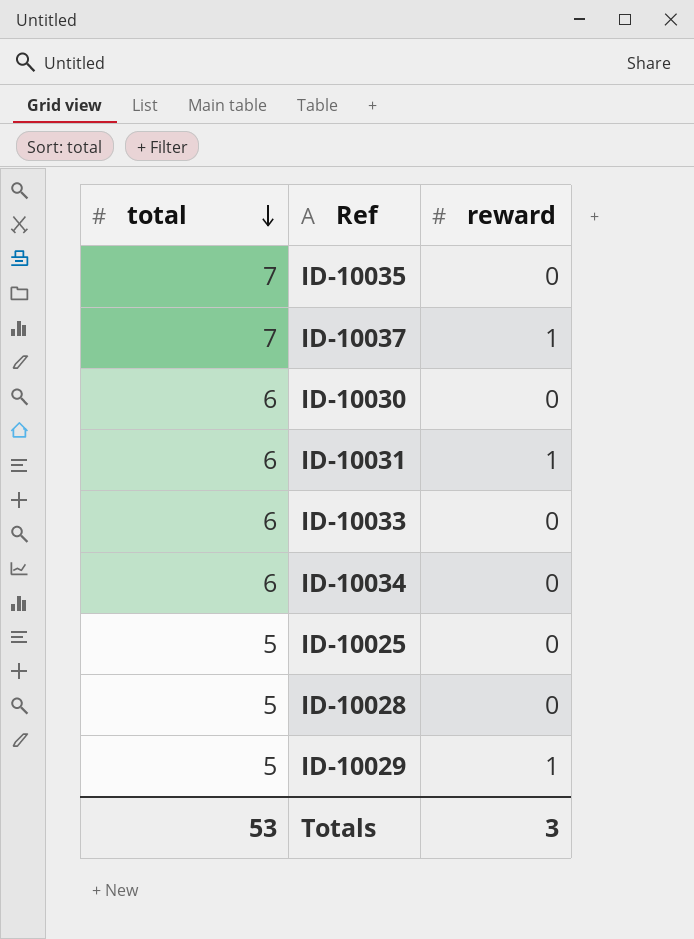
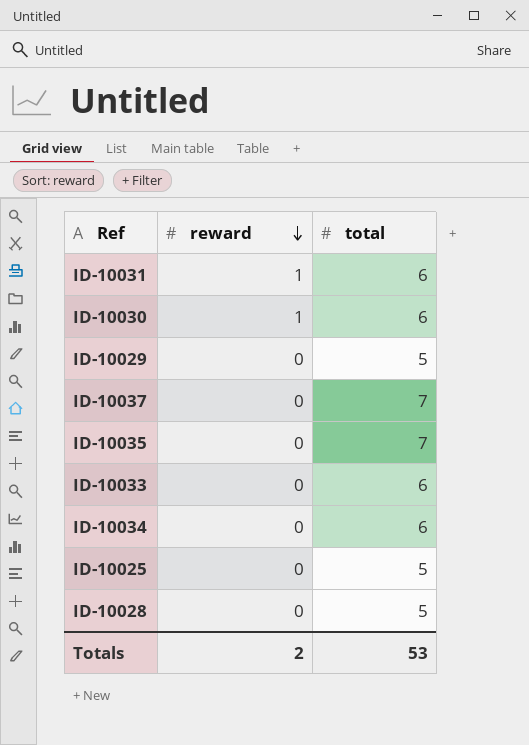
row order: total descending -> reward descending
column total | position: 1 -> 3
ID-10030 | reward: 0 -> 1
ID-10029 | reward: 1 -> 0
ID-10037 | reward: 1 -> 0
Totals | reward: 3 -> 2

